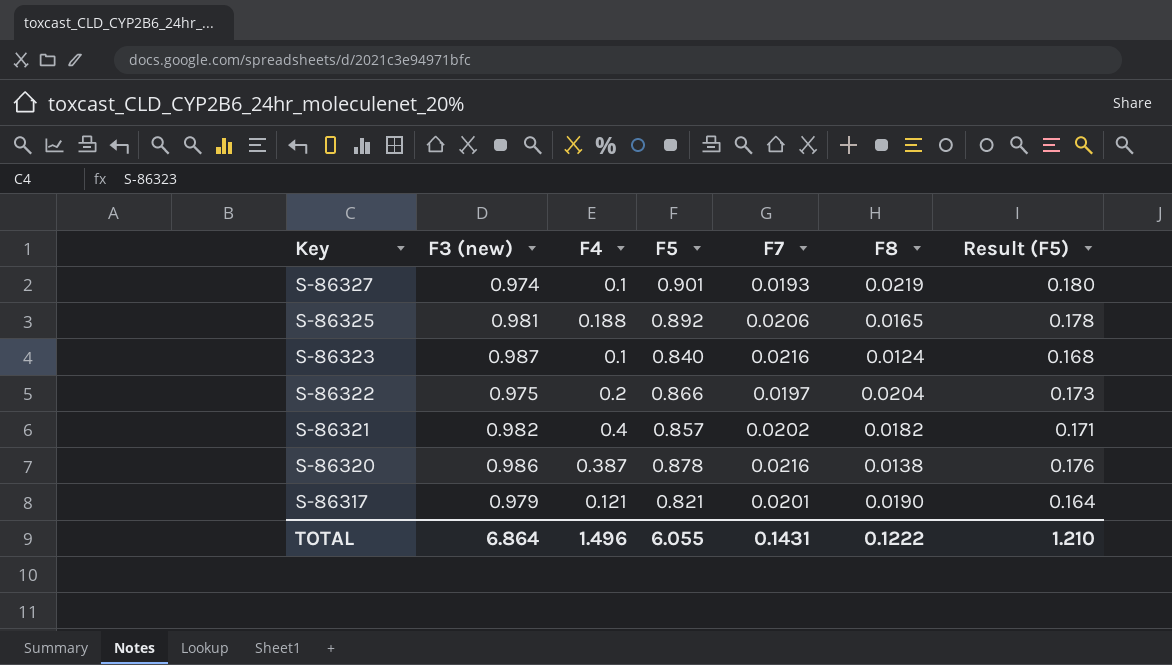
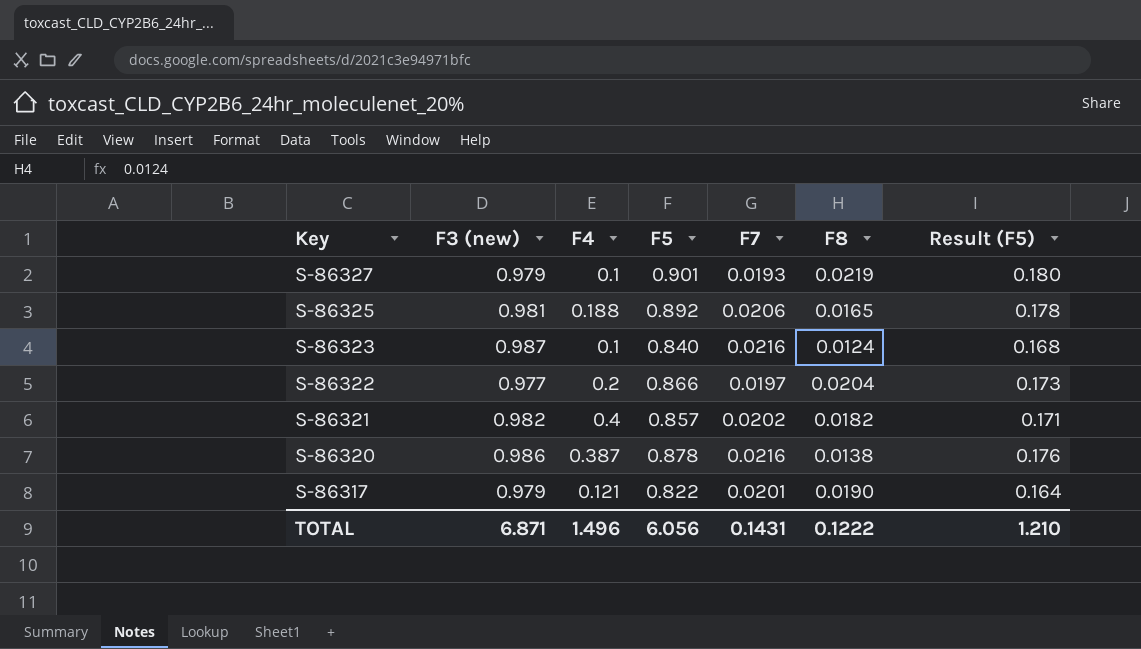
S-86327 | F3 (new): 0.974 -> 0.979
S-86322 | F3 (new): 0.975 -> 0.977
S-86317 | F5: 0.821 -> 0.822
TOTAL | F3 (new): 6.864 -> 6.871
TOTAL | F5: 6.055 -> 6.056

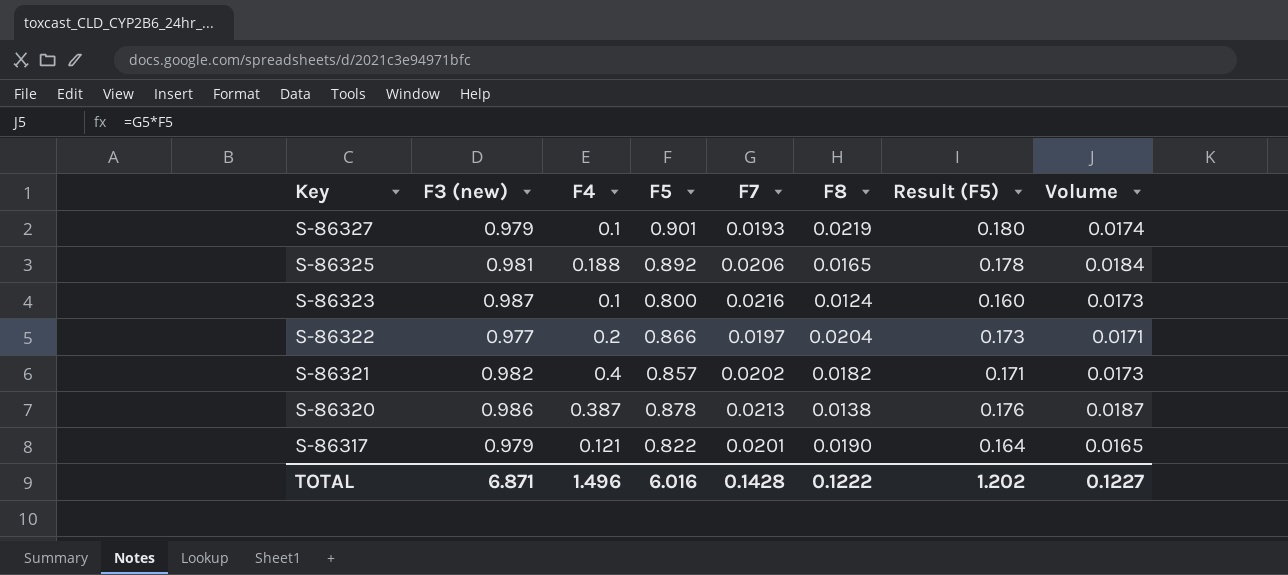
column Volume | formula: none -> [F5] * [F7]
S-86323 | F5: 0.840 -> 0.800
S-86323 | Result (F5): 0.168 -> 0.160
S-86320 | F7: 0.0216 -> 0.0213
TOTAL | F5: 6.056 -> 6.016
TOTAL | F7: 0.1431 -> 0.1428
TOTAL | Result (F5): 1.210 -> 1.202

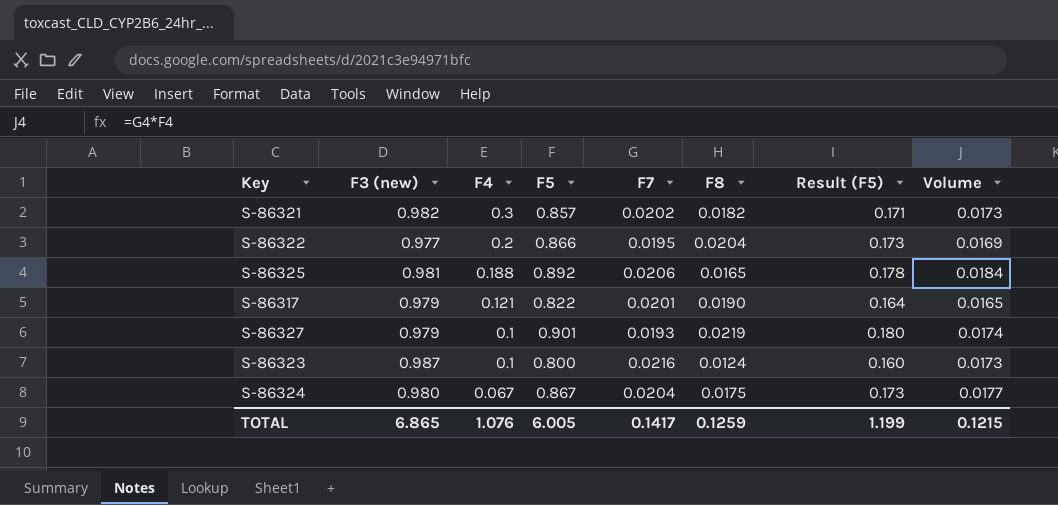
row order: Key descending -> F4 descending
row S-86320: 0.986 | 0.387 | 0.878 | 0.0213 | 0.0138 | 0.176 | 0.0187 -> none
S-86321 | F4: 0.4 -> 0.3
S-86322 | F7: 0.0197 -> 0.0195
S-86322 | Volume: 0.0171 -> 0.0169
row S-86324: none -> 0.980 | 0.067 | 0.867 | 0.0204 | 0.0175 | 0.173 | 0.0177
TOTAL | F3 (new): 6.871 -> 6.865
TOTAL | F4: 1.496 -> 1.076
TOTAL | F5: 6.016 -> 6.005
TOTAL | F7: 0.1428 -> 0.1417
TOTAL | F8: 0.1222 -> 0.1259
TOTAL | Result (F5): 1.202 -> 1.199
TOTAL | Volume: 0.1227 -> 0.1215

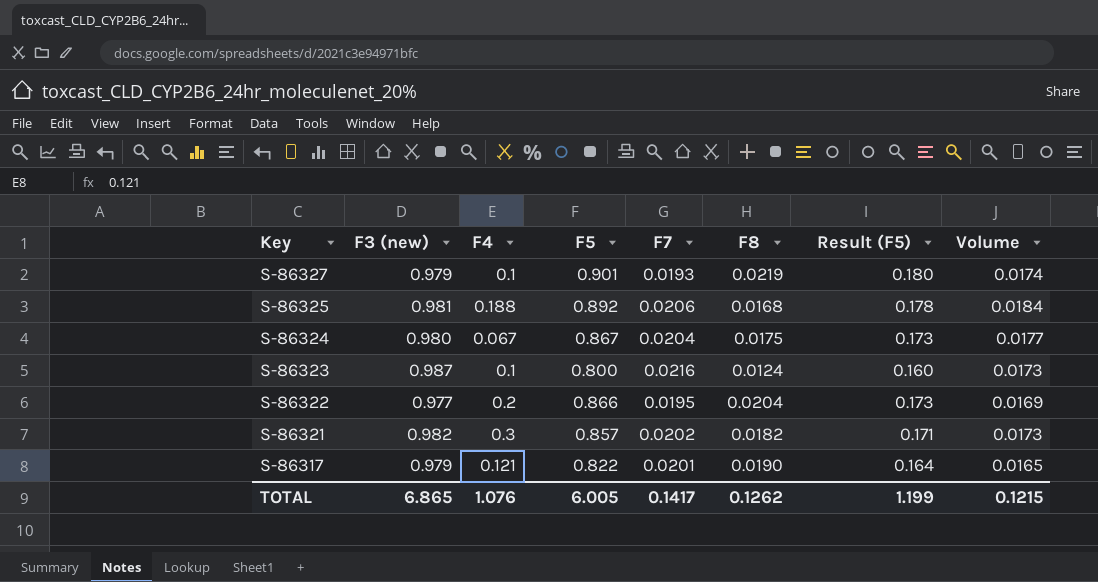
row order: F4 descending -> Key descending
S-86325 | F8: 0.0165 -> 0.0168
TOTAL | F8: 0.1259 -> 0.1262

